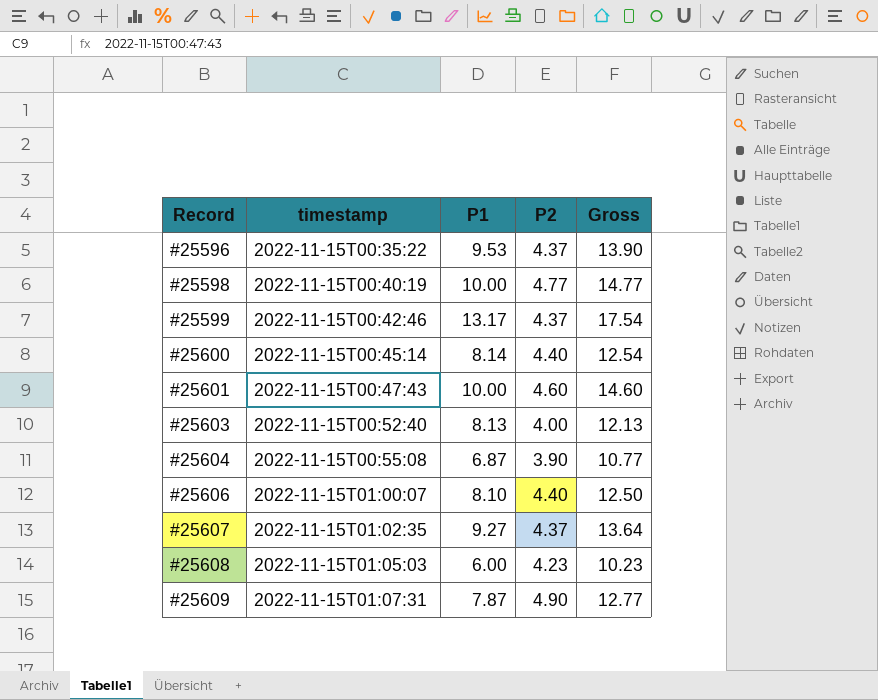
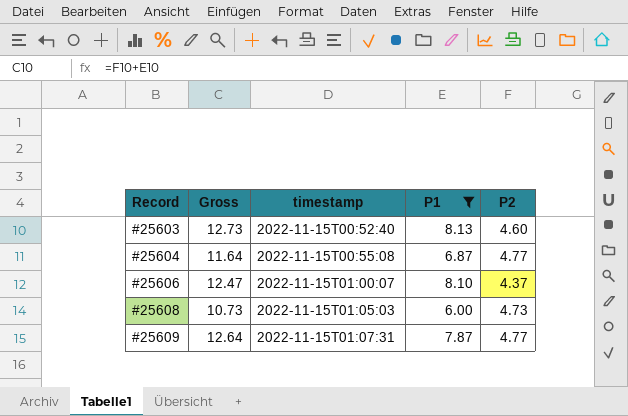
filter: none -> P1 <= 8.13
column Gross | position: 5 -> 2
#25603 | Gross: 12.13 -> 12.73
#25603 | P2: 4.00 -> 4.60
#25604 | Gross: 10.77 -> 11.64
#25604 | P2: 3.90 -> 4.77
#25606 | Gross: 12.50 -> 12.47
#25606 | P2: 4.40 -> 4.37
#25608 | Gross: 10.23 -> 10.73
#25608 | P2: 4.23 -> 4.73
#25609 | Gross: 12.77 -> 12.64
#25609 | P2: 4.90 -> 4.77

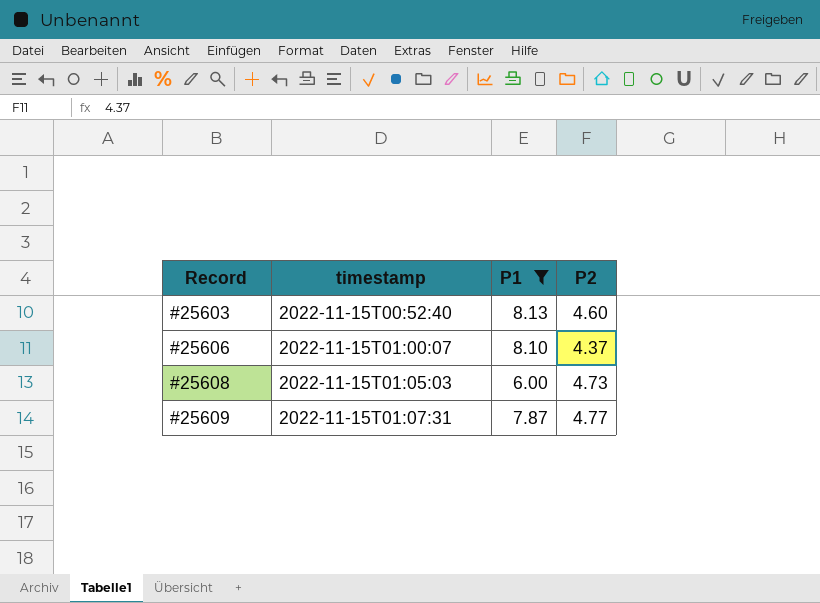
column Gross | formula: [P1] + [P2] -> none
row #25604: 11.64 | 2022-11-15T00:55:08 | 6.87 | 4.77 -> none

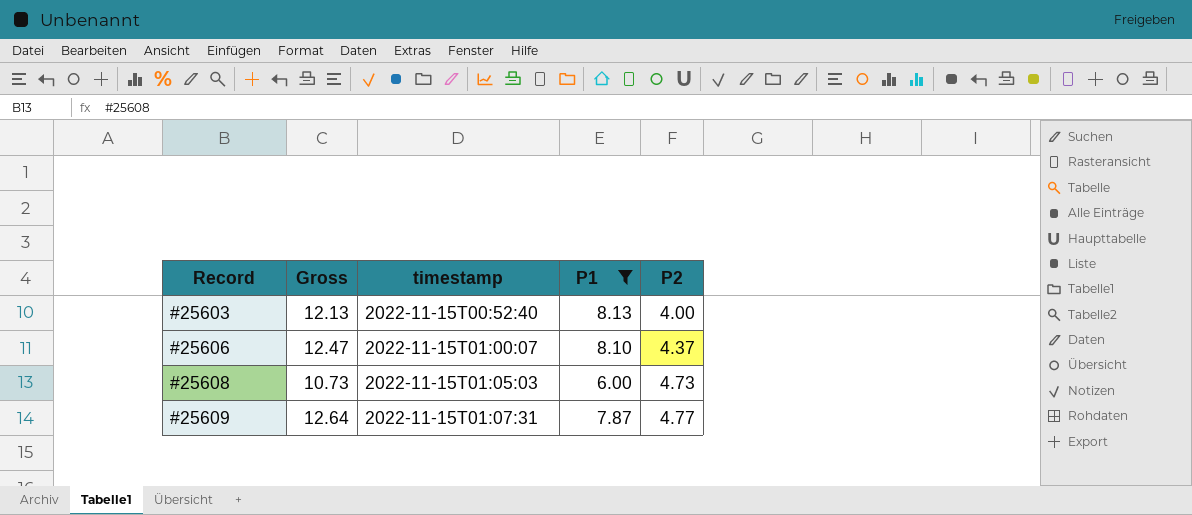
column Gross | formula: none -> [P1] + [P2]
#25603 | P2: 4.60 -> 4.00

